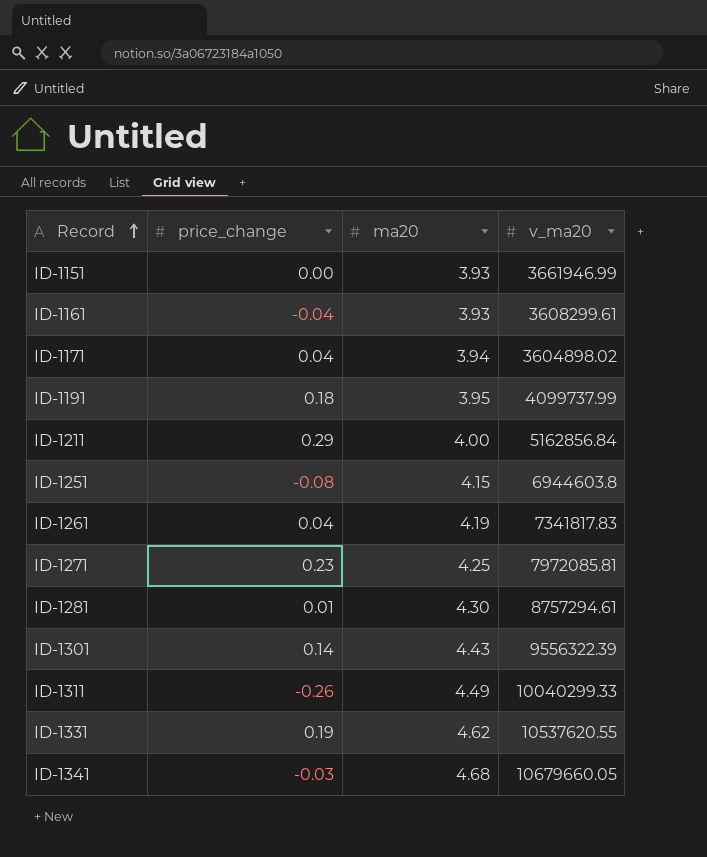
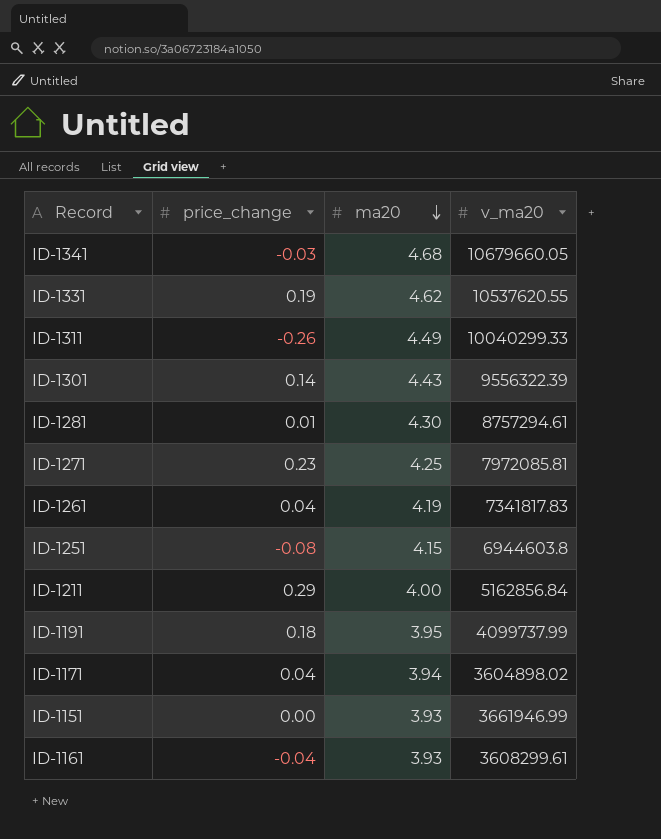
row order: Record ascending -> ma20 descending

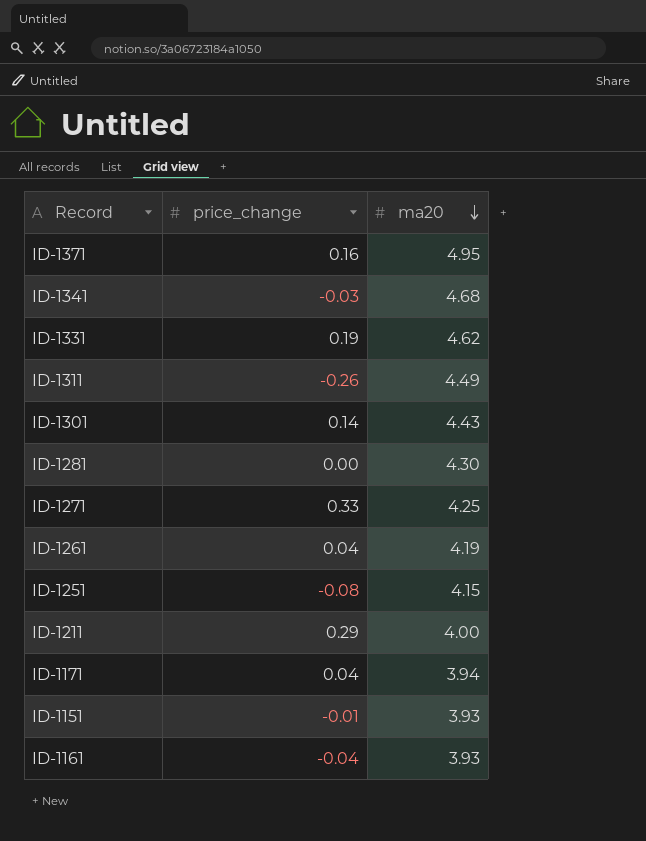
column v_ma20 | position: 4 -> none
row ID-1191: 0.18 | 3.95 | 4099737.99 -> none
row ID-1371: none -> 0.16 | 4.95
ID-1281 | price_change: 0.01 -> 0.00
ID-1271 | price_change: 0.23 -> 0.33
ID-1151 | price_change: 0.00 -> -0.01

